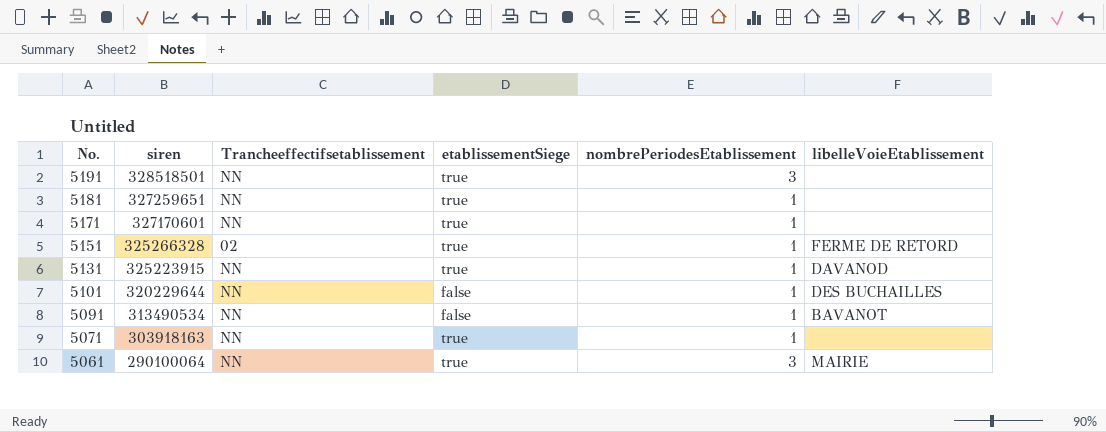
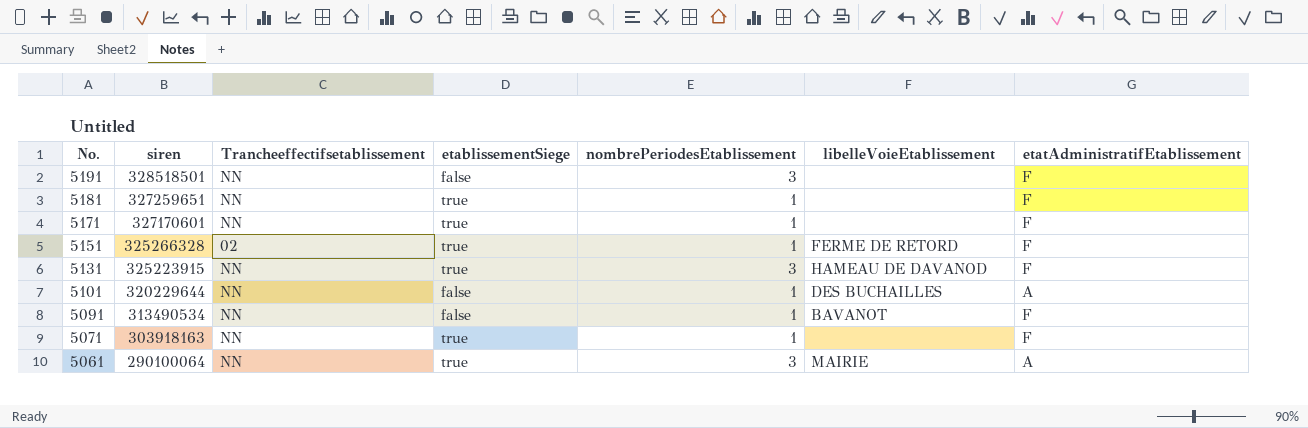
column etatAdministratifEtablissement | position: none -> 7
5191 | etablissementSiege: true -> false
5131 | nombrePeriodesEtablissement: 1 -> 3
5131 | libelleVoieEtablissement: DAVANOD -> HAMEAU DE DAVANOD

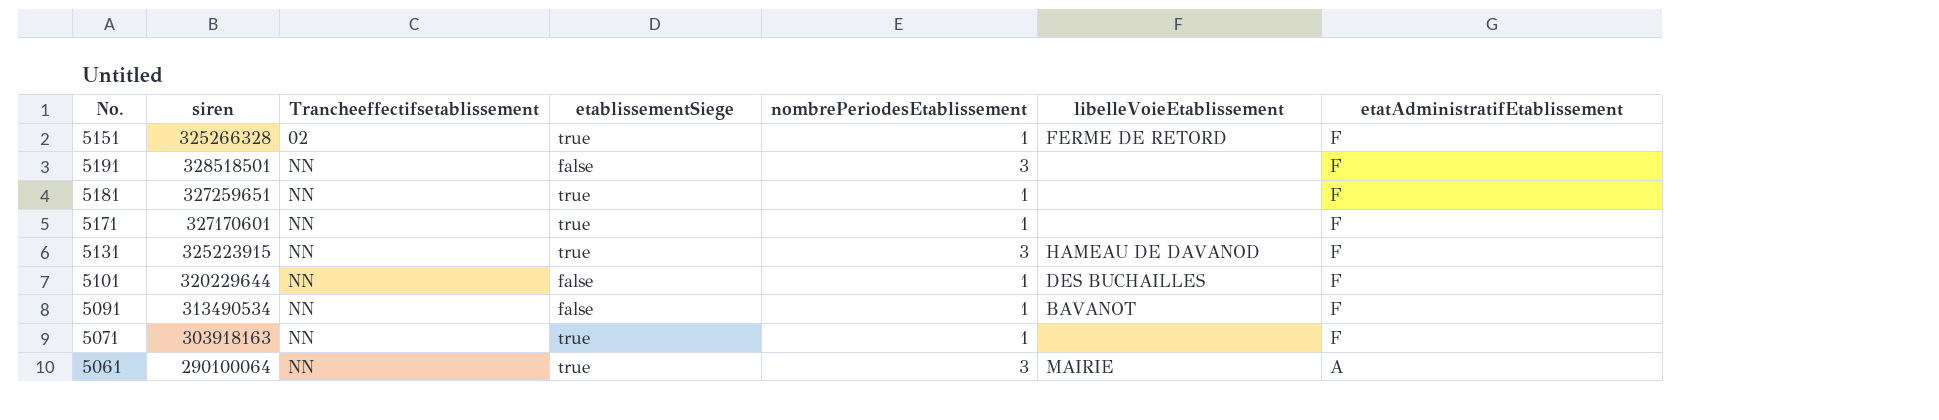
row order: No. descending -> Trancheeffectifsetablissement ascending
5101 | etatAdministratifEtablissement: A -> F

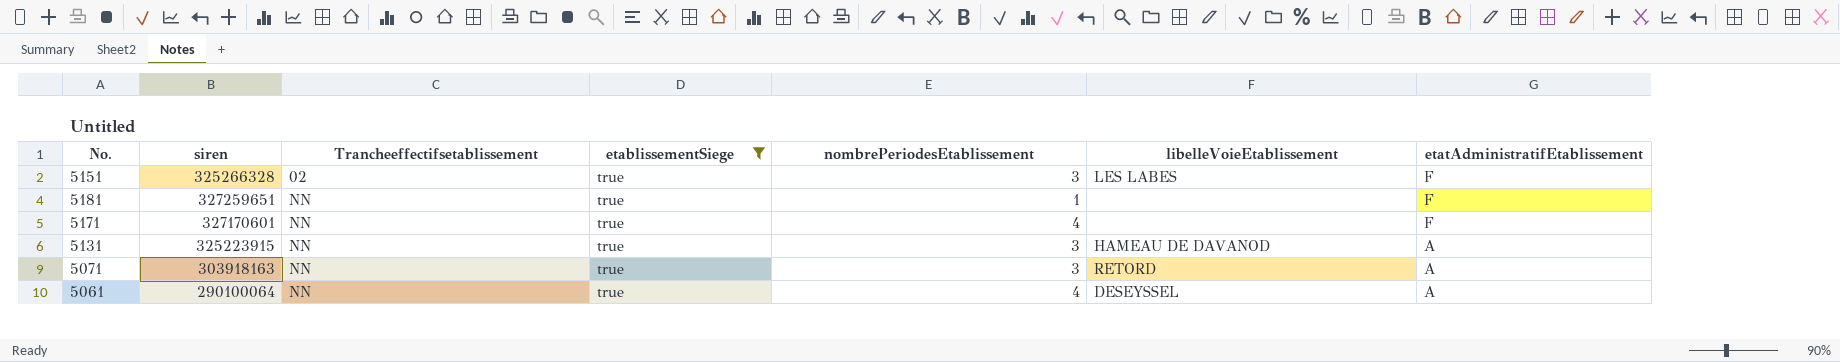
filter: none -> etablissementSiege = true
5151 | nombrePeriodesEtablissement: 1 -> 3
5151 | libelleVoieEtablissement: FERME DE RETORD -> LES LABES
5171 | nombrePeriodesEtablissement: 1 -> 4
5131 | etatAdministratifEtablissement: F -> A
5071 | nombrePeriodesEtablissement: 1 -> 3
5071 | libelleVoieEtablissement: none -> RETORD
5071 | etatAdministratifEtablissement: F -> A
5061 | nombrePeriodesEtablissement: 3 -> 4
5061 | libelleVoieEtablissement: MAIRIE -> DESEYSSEL

